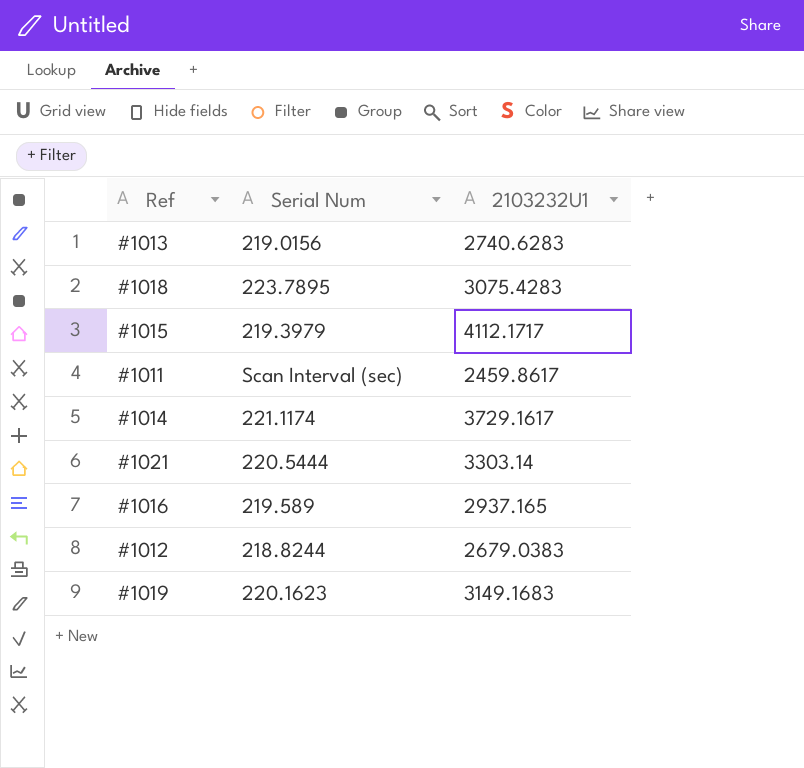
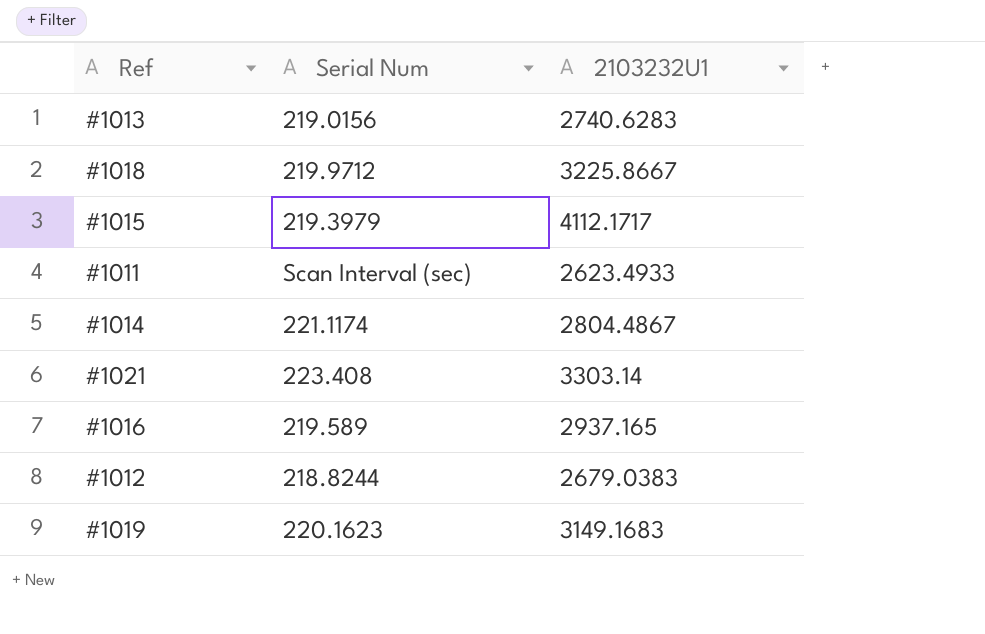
#1018 | Serial Num: 223.7895 -> 219.9712
#1018 | 2103232U1: 3075.4283 -> 3225.8667
#1011 | 2103232U1: 2459.8617 -> 2623.4933
#1014 | 2103232U1: 3729.1617 -> 2804.4867
#1021 | Serial Num: 220.5444 -> 223.408

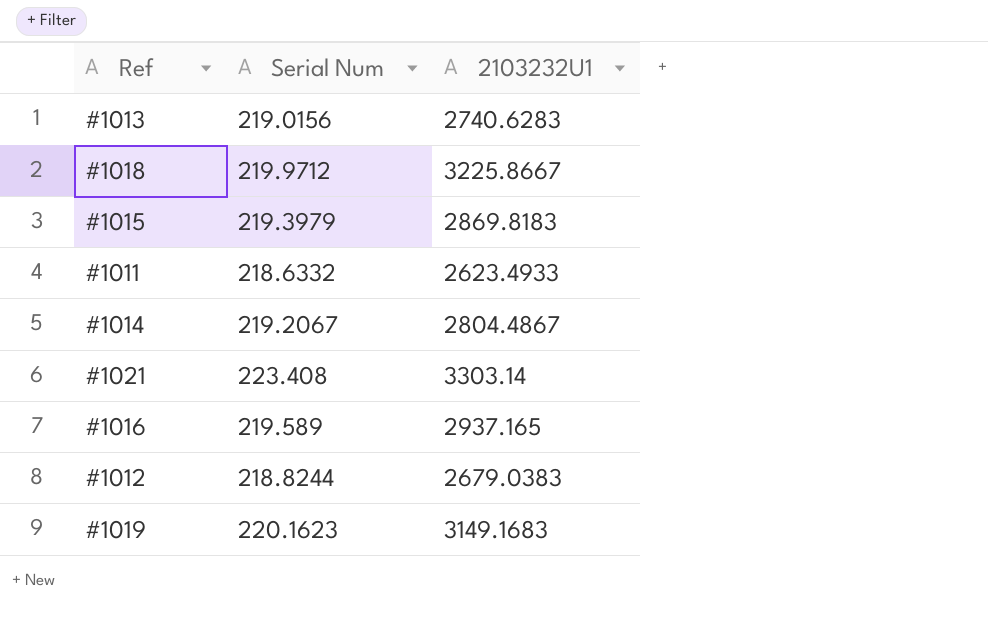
#1015 | 2103232U1: 4112.1717 -> 2869.8183
#1011 | Serial Num: Scan Interval (sec) -> 218.6332
#1014 | Serial Num: 221.1174 -> 219.2067

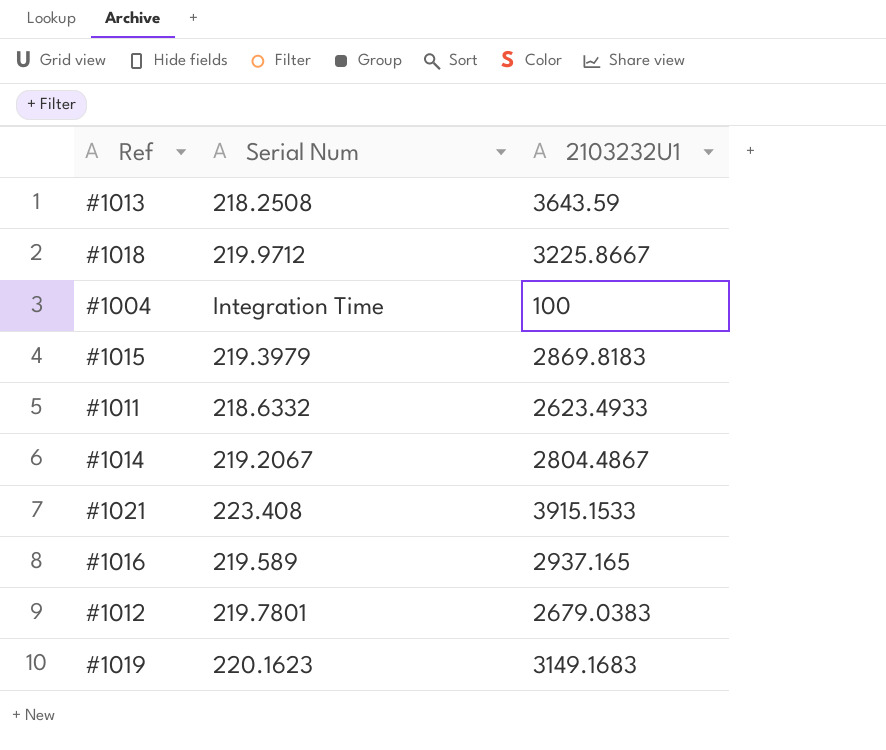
#1013 | Serial Num: 219.0156 -> 218.2508
#1013 | 2103232U1: 2740.6283 -> 3643.59
row #1004: none -> Integration Time | 100
#1021 | 2103232U1: 3303.14 -> 3915.1533
#1012 | Serial Num: 218.8244 -> 219.7801

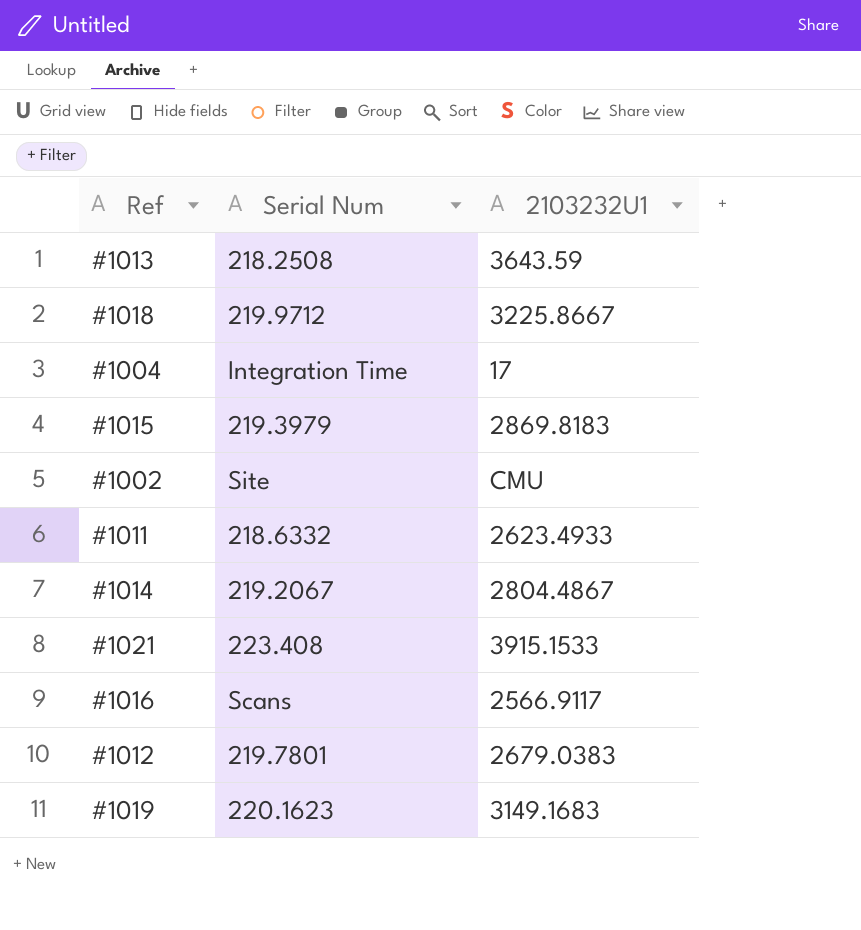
#1004 | 2103232U1: 100 -> 17
row #1002: none -> Site | CMU
#1016 | Serial Num: 219.589 -> Scans
#1016 | 2103232U1: 2937.165 -> 2566.9117

